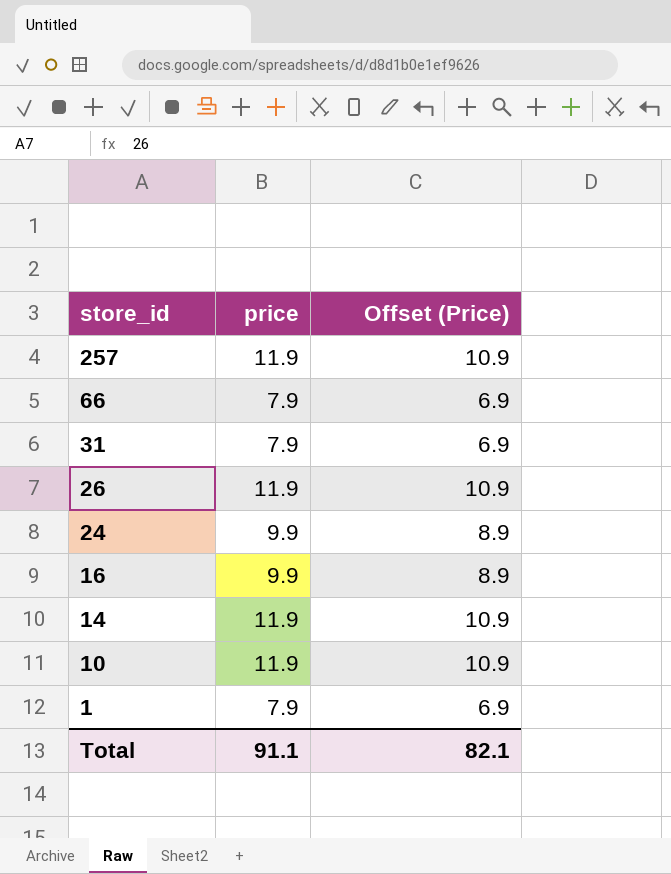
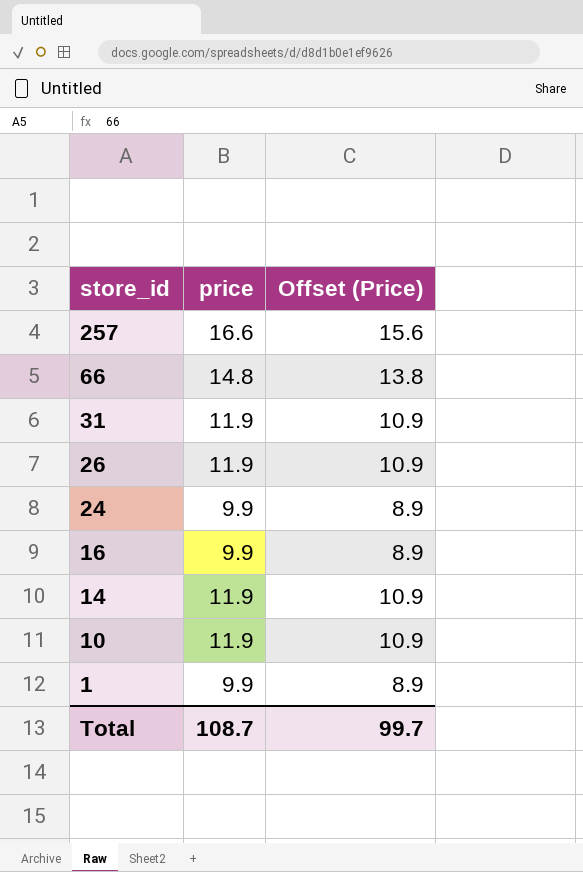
257 | price: 11.9 -> 16.6
257 | Offset (Price): 10.9 -> 15.6
66 | price: 7.9 -> 14.8
66 | Offset (Price): 6.9 -> 13.8
31 | price: 7.9 -> 11.9
31 | Offset (Price): 6.9 -> 10.9
1 | price: 7.9 -> 9.9
1 | Offset (Price): 6.9 -> 8.9
Total | price: 91.1 -> 108.7
Total | Offset (Price): 82.1 -> 99.7

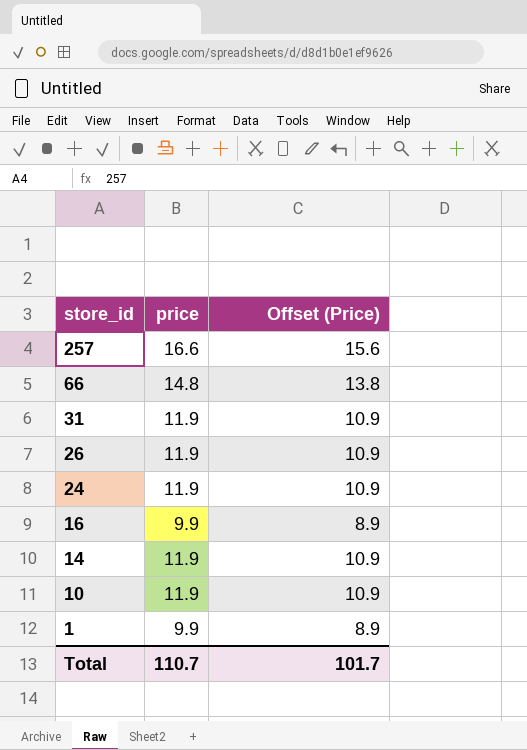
24 | price: 9.9 -> 11.9
24 | Offset (Price): 8.9 -> 10.9
Total | price: 108.7 -> 110.7
Total | Offset (Price): 99.7 -> 101.7

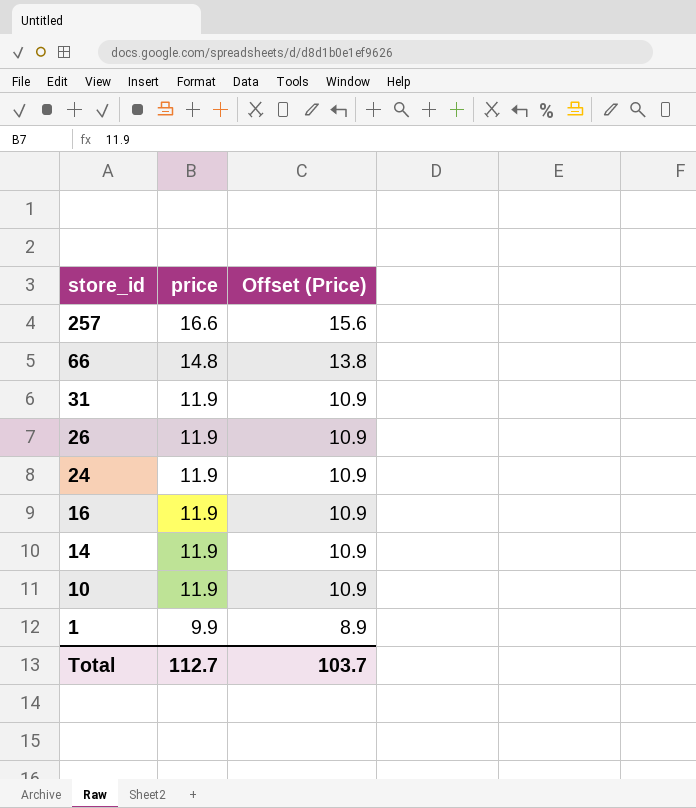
16 | price: 9.9 -> 11.9
16 | Offset (Price): 8.9 -> 10.9
Total | price: 110.7 -> 112.7
Total | Offset (Price): 101.7 -> 103.7

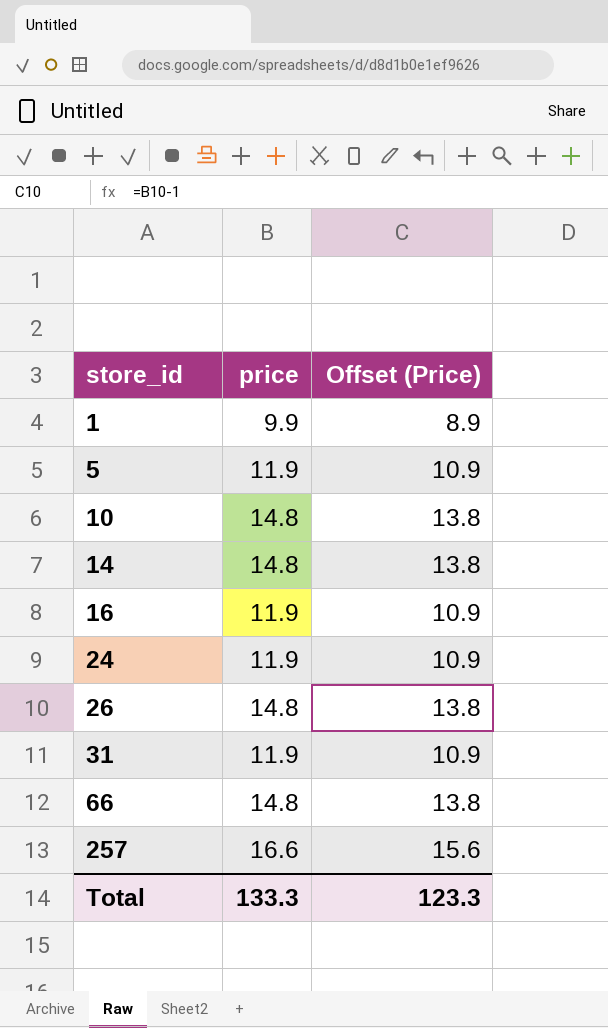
row order: store_id descending -> store_id ascending
row 5: none -> 11.9 | 10.9
10 | price: 11.9 -> 14.8
10 | Offset (Price): 10.9 -> 13.8
14 | price: 11.9 -> 14.8
14 | Offset (Price): 10.9 -> 13.8
26 | price: 11.9 -> 14.8
26 | Offset (Price): 10.9 -> 13.8
Total | price: 112.7 -> 133.3
Total | Offset (Price): 103.7 -> 123.3

